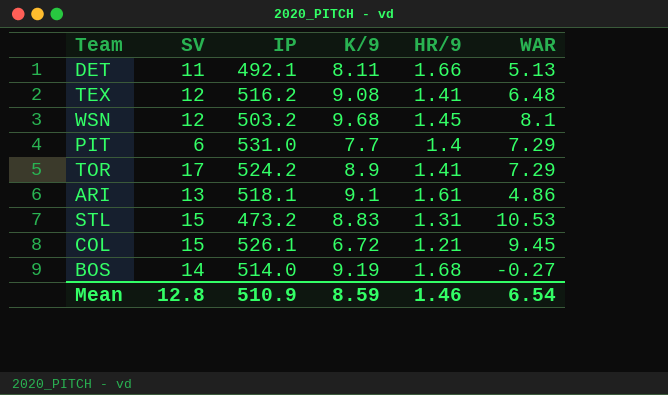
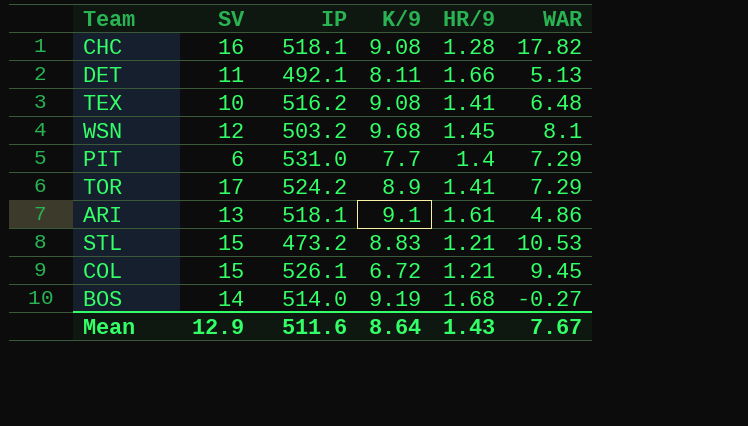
row CHC: none -> 16 | 518.1 | 9.08 | 1.28 | 17.82
TEX | SV: 12 -> 10
STL | HR/9: 1.31 -> 1.21
Mean | SV: 12.8 -> 12.9
Mean | IP: 510.9 -> 511.6
Mean | K/9: 8.59 -> 8.64
Mean | HR/9: 1.46 -> 1.43
Mean | WAR: 6.54 -> 7.67

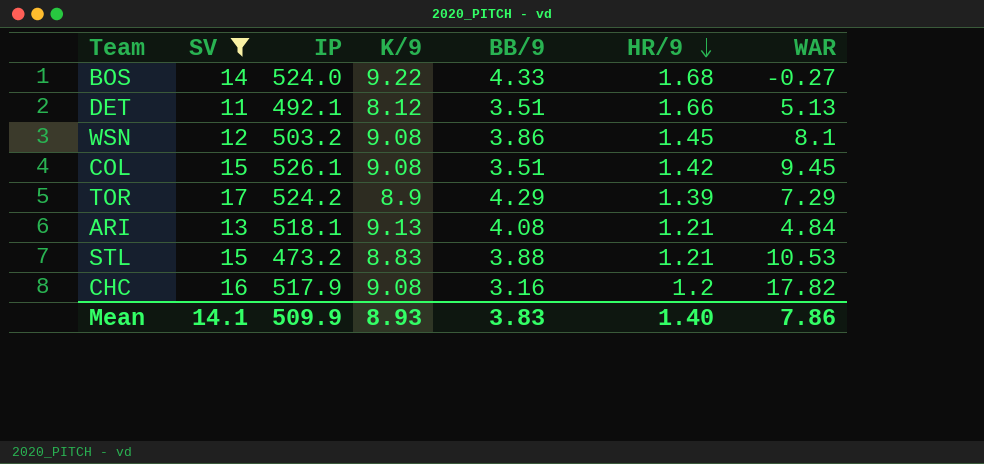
filter: none -> SV >= 11
row order: none -> HR/9 descending
column BB/9 | position: none -> 5
BOS | IP: 514.0 -> 524.0
BOS | K/9: 9.19 -> 9.22
DET | K/9: 8.11 -> 8.12
WSN | K/9: 9.68 -> 9.08
COL | K/9: 6.72 -> 9.08
COL | HR/9: 1.21 -> 1.42
TOR | HR/9: 1.41 -> 1.39
ARI | K/9: 9.1 -> 9.13
ARI | HR/9: 1.61 -> 1.21
ARI | WAR: 4.86 -> 4.84
CHC | IP: 518.1 -> 517.9
CHC | HR/9: 1.28 -> 1.2
Mean | SV: 12.9 -> 14.1
Mean | IP: 511.6 -> 509.9
Mean | K/9: 8.64 -> 8.93
Mean | HR/9: 1.43 -> 1.40
Mean | WAR: 7.67 -> 7.86

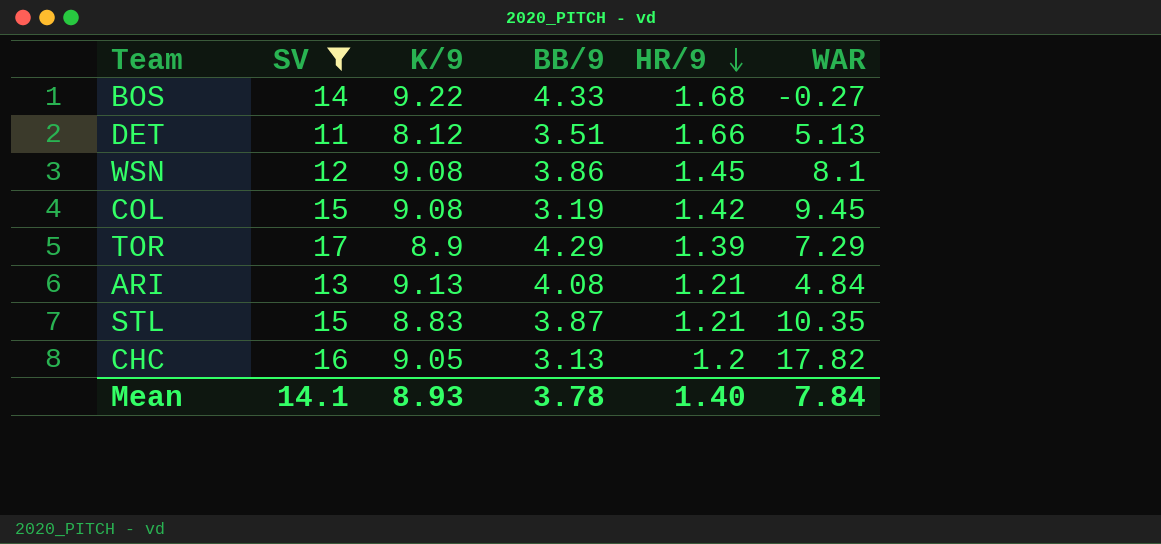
column IP | position: 3 -> none
COL | BB/9: 3.51 -> 3.19
STL | BB/9: 3.88 -> 3.87
STL | WAR: 10.53 -> 10.35
CHC | K/9: 9.08 -> 9.05
CHC | BB/9: 3.16 -> 3.13
Mean | BB/9: 3.83 -> 3.78
Mean | WAR: 7.86 -> 7.84

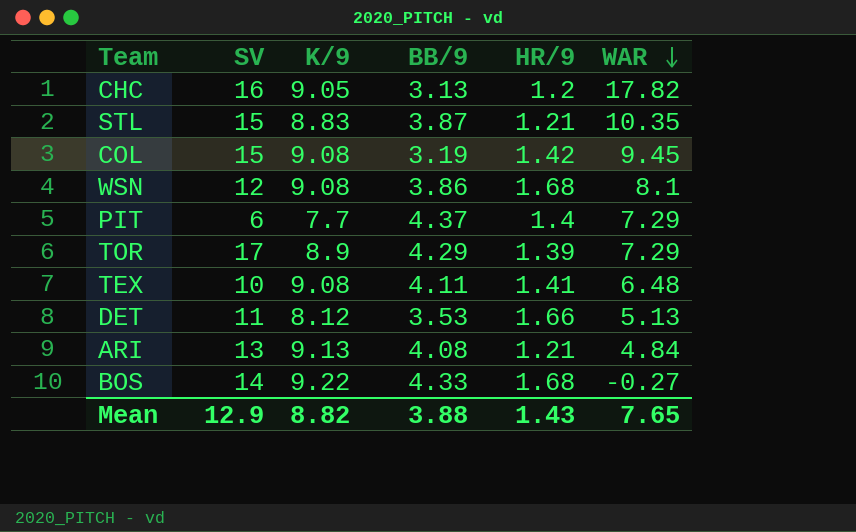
filter: SV >= 11 -> none
row order: HR/9 descending -> WAR descending
WSN | HR/9: 1.45 -> 1.68
DET | BB/9: 3.51 -> 3.53
Mean | SV: 14.1 -> 12.9
Mean | K/9: 8.93 -> 8.82
Mean | BB/9: 3.78 -> 3.88
Mean | HR/9: 1.40 -> 1.43
Mean | WAR: 7.84 -> 7.65

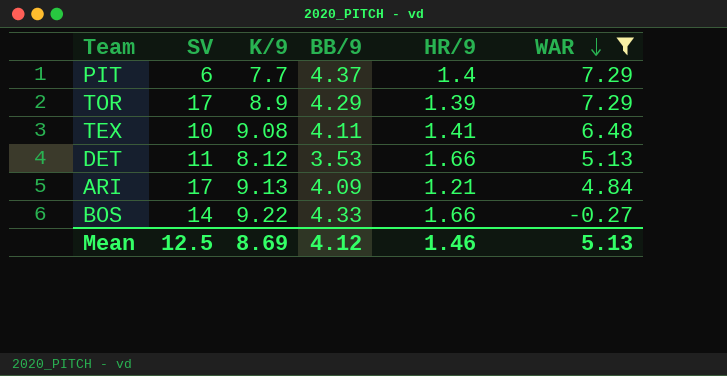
filter: none -> WAR <= 7.29
ARI | SV: 13 -> 17
ARI | BB/9: 4.08 -> 4.09
BOS | HR/9: 1.68 -> 1.66
Mean | SV: 12.9 -> 12.5
Mean | K/9: 8.82 -> 8.69
Mean | BB/9: 3.88 -> 4.12
Mean | HR/9: 1.43 -> 1.46
Mean | WAR: 7.65 -> 5.13

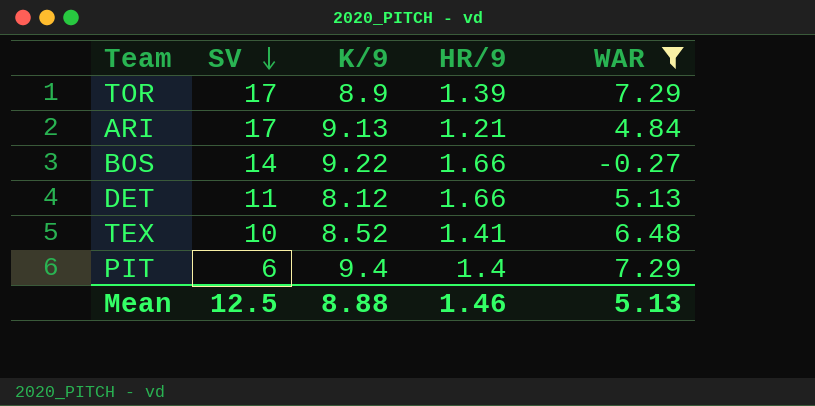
row order: WAR descending -> SV descending
column BB/9 | position: 4 -> none
TEX | K/9: 9.08 -> 8.52
PIT | K/9: 7.7 -> 9.4
Mean | K/9: 8.69 -> 8.88

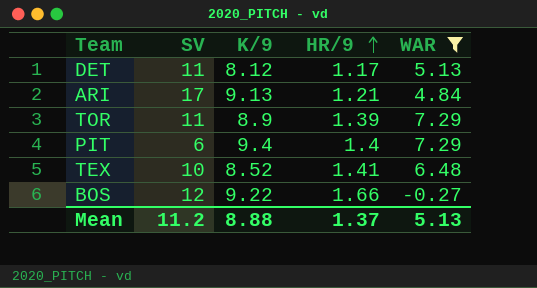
row order: SV descending -> HR/9 ascending
DET | HR/9: 1.66 -> 1.17
TOR | SV: 17 -> 11
BOS | SV: 14 -> 12
Mean | SV: 12.5 -> 11.2
Mean | HR/9: 1.46 -> 1.37

